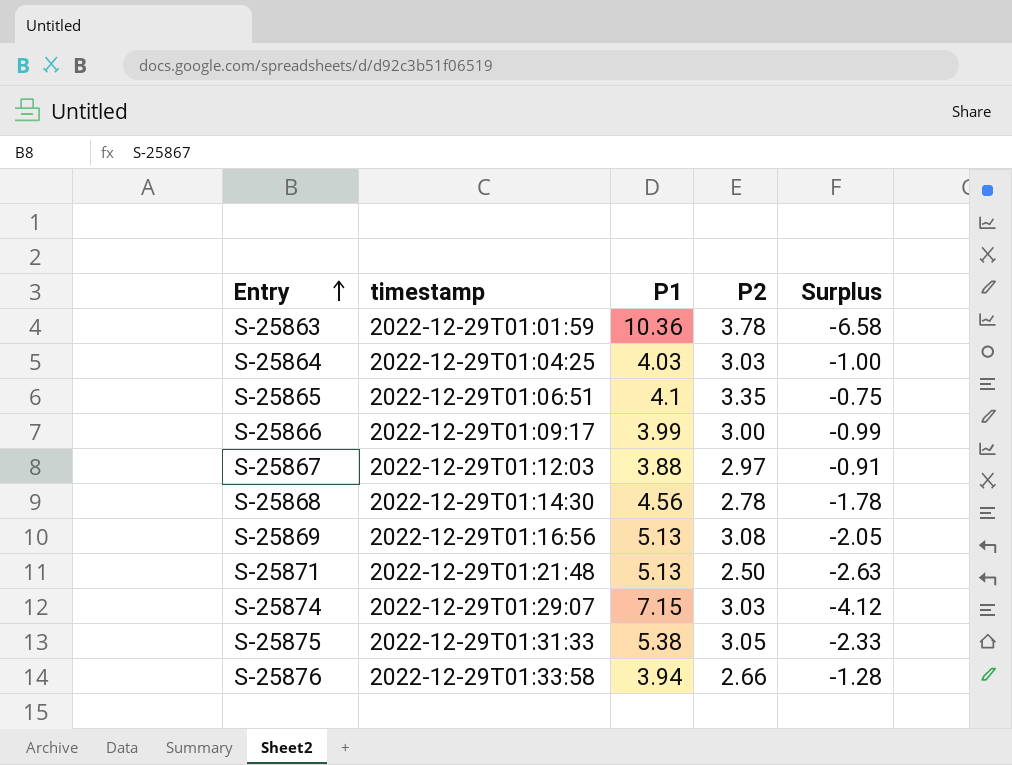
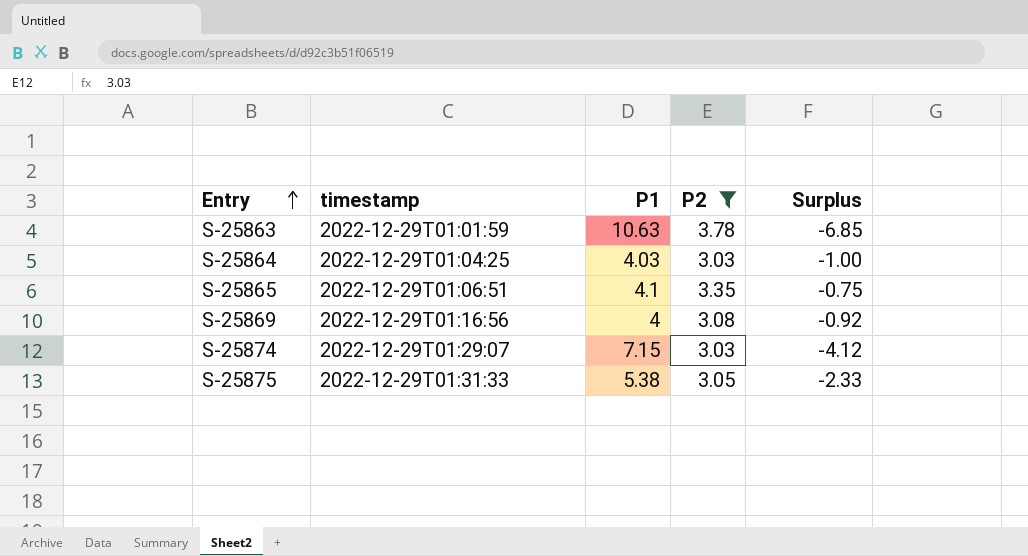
filter: none -> P2 >= 3.03
S-25863 | P1: 10.36 -> 10.63
S-25863 | Surplus: -6.58 -> -6.85
S-25869 | P1: 5.13 -> 4
S-25869 | Surplus: -2.05 -> -0.92

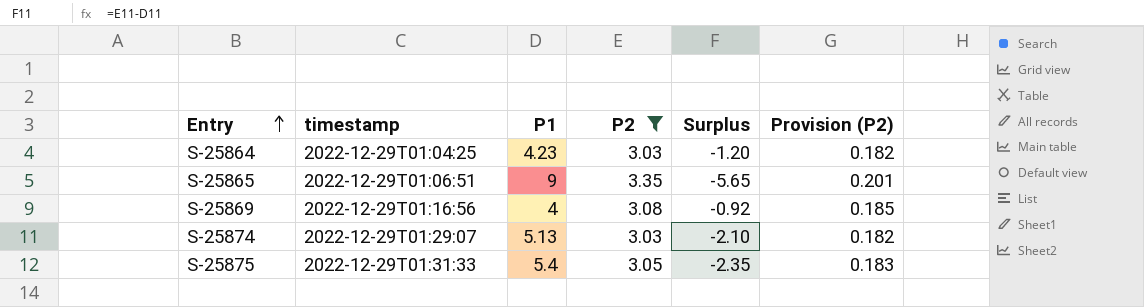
column Provision (P2) | formula: none -> [P2] * 0.06
row S-25863: 2022-12-29T01:01:59 | 10.63 | 3.78 | -6.85 -> none
S-25864 | P1: 4.03 -> 4.23
S-25864 | Surplus: -1.00 -> -1.20
S-25865 | P1: 4.1 -> 9
S-25865 | Surplus: -0.75 -> -5.65
S-25874 | P1: 7.15 -> 5.13
S-25874 | Surplus: -4.12 -> -2.10
S-25875 | P1: 5.38 -> 5.4
S-25875 | Surplus: -2.33 -> -2.35

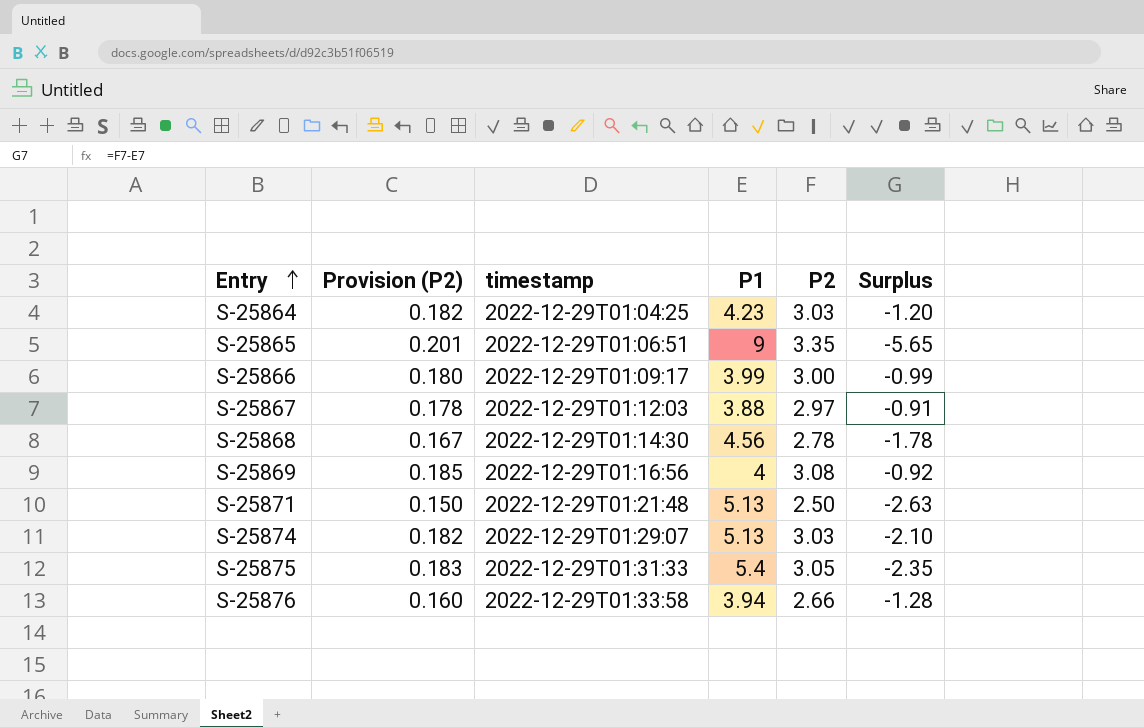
filter: P2 >= 3.03 -> none
column Provision (P2) | position: 6 -> 2

